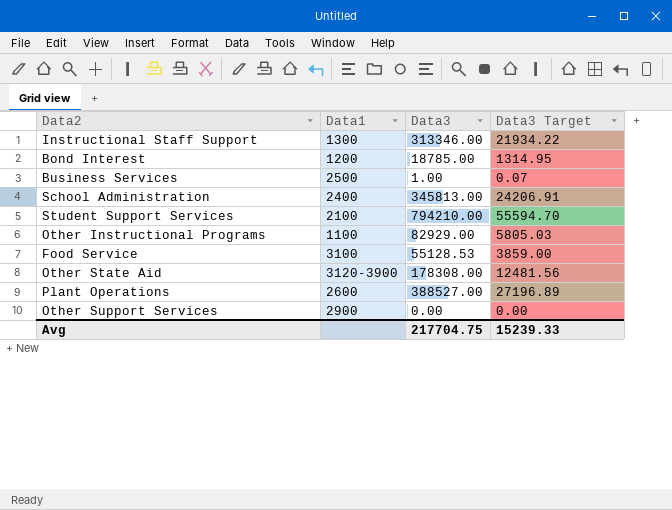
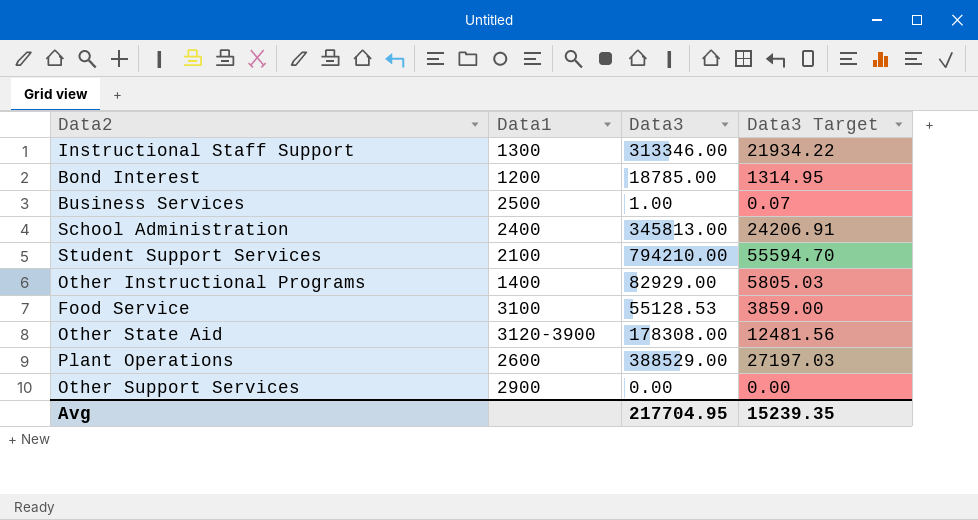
Other Instructional Programs | Data1: 1100 -> 1400
Plant Operations | Data3: 388527.00 -> 388529.00
Plant Operations | Data3 Target: 27196.89 -> 27197.03
Avg | Data3: 217704.75 -> 217704.95
Avg | Data3 Target: 15239.33 -> 15239.35

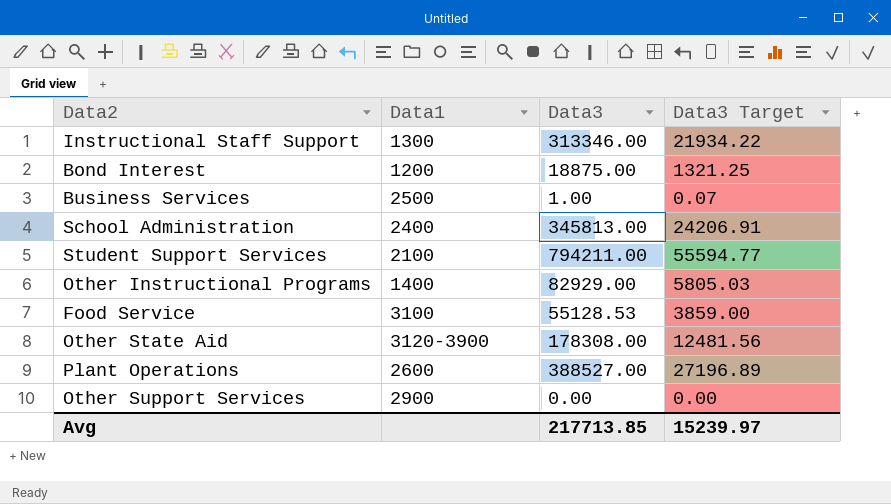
Bond Interest | Data3: 18785.00 -> 18875.00
Bond Interest | Data3 Target: 1314.95 -> 1321.25
Student Support Services | Data3: 794210.00 -> 794211.00
Student Support Services | Data3 Target: 55594.70 -> 55594.77
Plant Operations | Data3: 388529.00 -> 388527.00
Plant Operations | Data3 Target: 27197.03 -> 27196.89
Avg | Data3: 217704.95 -> 217713.85
Avg | Data3 Target: 15239.35 -> 15239.97

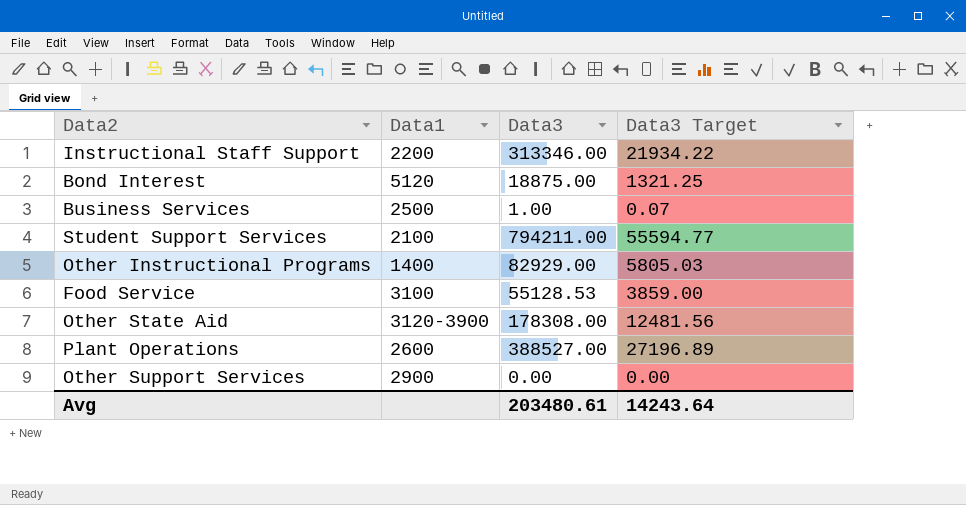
row School Administration: 2400 | 345813.00 | 24206.91 -> none
Instructional Staff Support | Data1: 1300 -> 2200
Bond Interest | Data1: 1200 -> 5120
Avg | Data3: 217713.85 -> 203480.61
Avg | Data3 Target: 15239.97 -> 14243.64

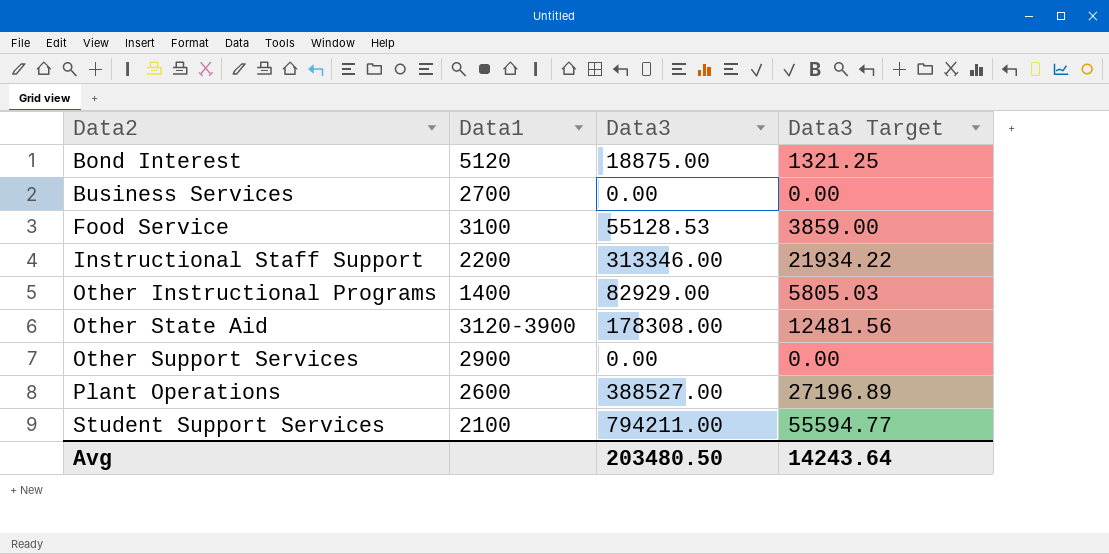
row order: none -> Data2 ascending
Business Services | Data1: 2500 -> 2700
Business Services | Data3: 1.00 -> 0.00
Business Services | Data3 Target: 0.07 -> 0.00
Avg | Data3: 203480.61 -> 203480.50

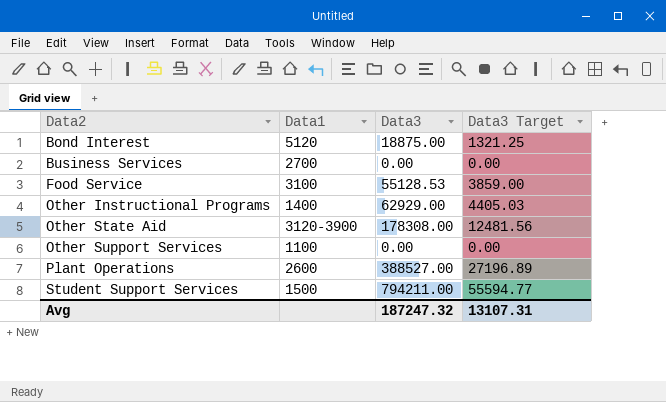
row Instructional Staff Support: 2200 | 313346.00 | 21934.22 -> none
Other Instructional Programs | Data3: 82929.00 -> 62929.00
Other Instructional Programs | Data3 Target: 5805.03 -> 4405.03
Other Support Services | Data1: 2900 -> 1100
Student Support Services | Data1: 2100 -> 1500
Avg | Data3: 203480.50 -> 187247.32
Avg | Data3 Target: 14243.64 -> 13107.31

